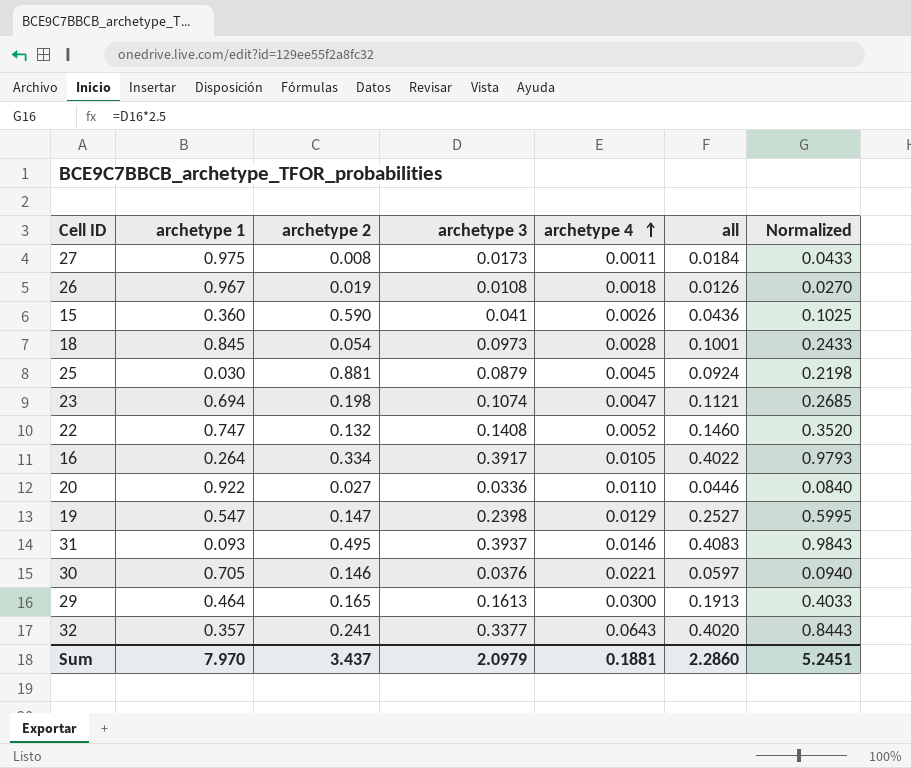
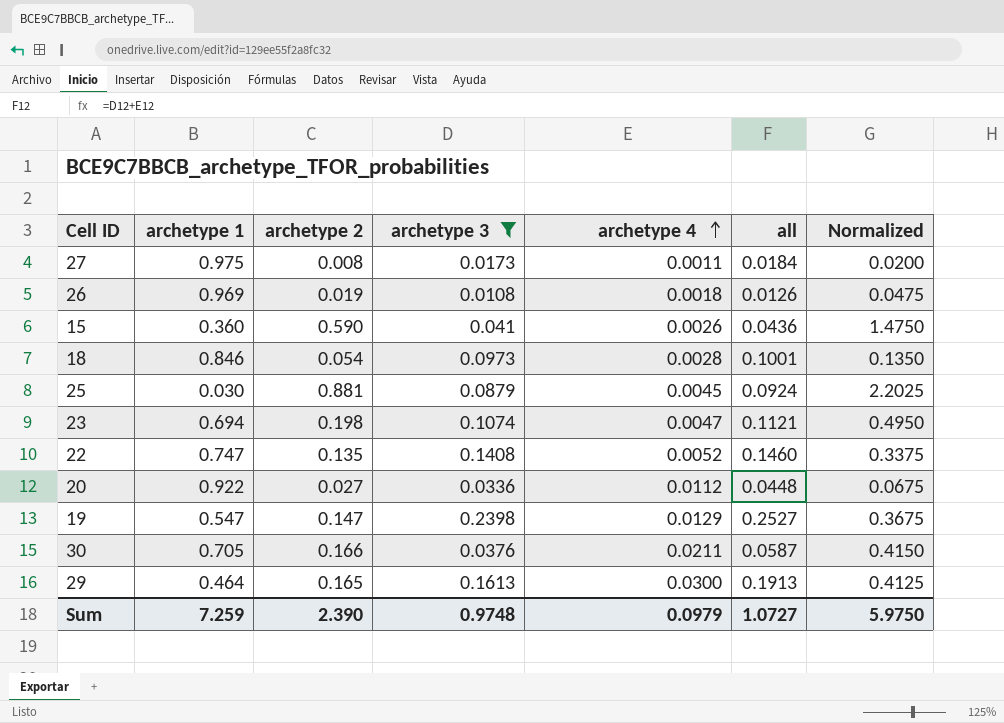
filter: none -> archetype 3 <= 0.2398
column Normalized | formula: [archetype 3] * 2.5 -> [archetype 2] * 2.5
26 | archetype 1: 0.967 -> 0.969
18 | archetype 1: 0.845 -> 0.846
22 | archetype 2: 0.132 -> 0.135
20 | archetype 4: 0.0110 -> 0.0112
20 | all: 0.0446 -> 0.0448
30 | archetype 2: 0.146 -> 0.166
30 | archetype 4: 0.0221 -> 0.0211
30 | all: 0.0597 -> 0.0587
Sum | archetype 1: 7.970 -> 7.259
Sum | archetype 2: 3.437 -> 2.390
Sum | archetype 3: 2.0979 -> 0.9748
Sum | archetype 4: 0.1881 -> 0.0979
Sum | all: 2.2860 -> 1.0727
Sum | Normalized: 5.2451 -> 5.9750

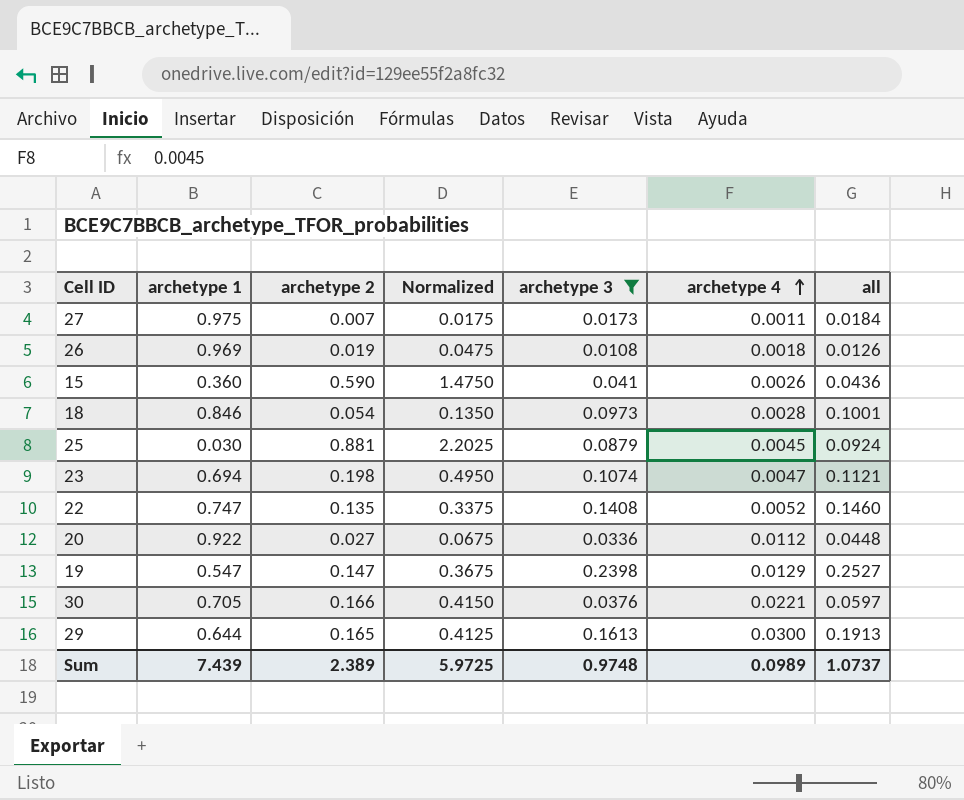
column Normalized | position: 7 -> 4
27 | archetype 2: 0.008 -> 0.007
27 | Normalized: 0.0200 -> 0.0175
30 | archetype 4: 0.0211 -> 0.0221
30 | all: 0.0587 -> 0.0597
29 | archetype 1: 0.464 -> 0.644
Sum | archetype 1: 7.259 -> 7.439
Sum | archetype 2: 2.390 -> 2.389
Sum | Normalized: 5.9750 -> 5.9725
Sum | archetype 4: 0.0979 -> 0.0989
Sum | all: 1.0727 -> 1.0737

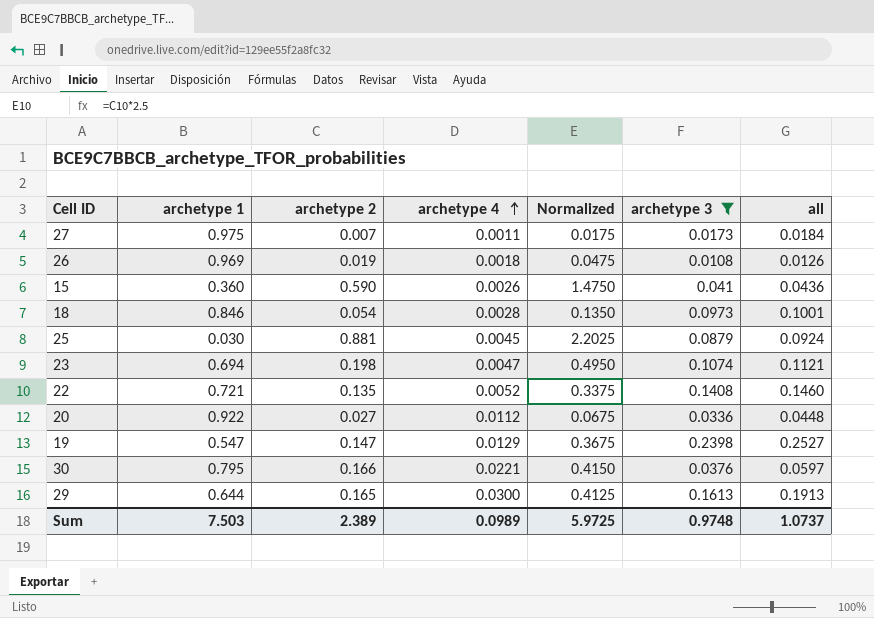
column archetype 4 | position: 6 -> 4
22 | archetype 1: 0.747 -> 0.721
30 | archetype 1: 0.705 -> 0.795
Sum | archetype 1: 7.439 -> 7.503

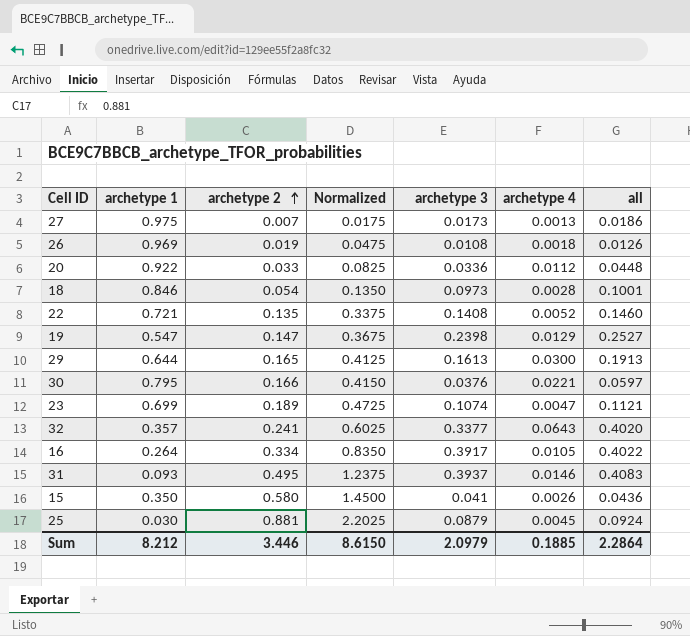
filter: archetype 3 <= 0.2398 -> none
row order: archetype 4 ascending -> archetype 2 ascending
column archetype 4 | position: 4 -> 6
27 | archetype 4: 0.0011 -> 0.0013
27 | all: 0.0184 -> 0.0186
20 | archetype 2: 0.027 -> 0.033
20 | Normalized: 0.0675 -> 0.0825
23 | archetype 1: 0.694 -> 0.699
23 | archetype 2: 0.198 -> 0.189
23 | Normalized: 0.4950 -> 0.4725
15 | archetype 1: 0.360 -> 0.350
15 | archetype 2: 0.590 -> 0.580
15 | Normalized: 1.4750 -> 1.4500
Sum | archetype 1: 7.503 -> 8.212
Sum | archetype 2: 2.389 -> 3.446
Sum | Normalized: 5.9725 -> 8.6150
Sum | archetype 3: 0.9748 -> 2.0979
Sum | archetype 4: 0.0989 -> 0.1885
Sum | all: 1.0737 -> 2.2864

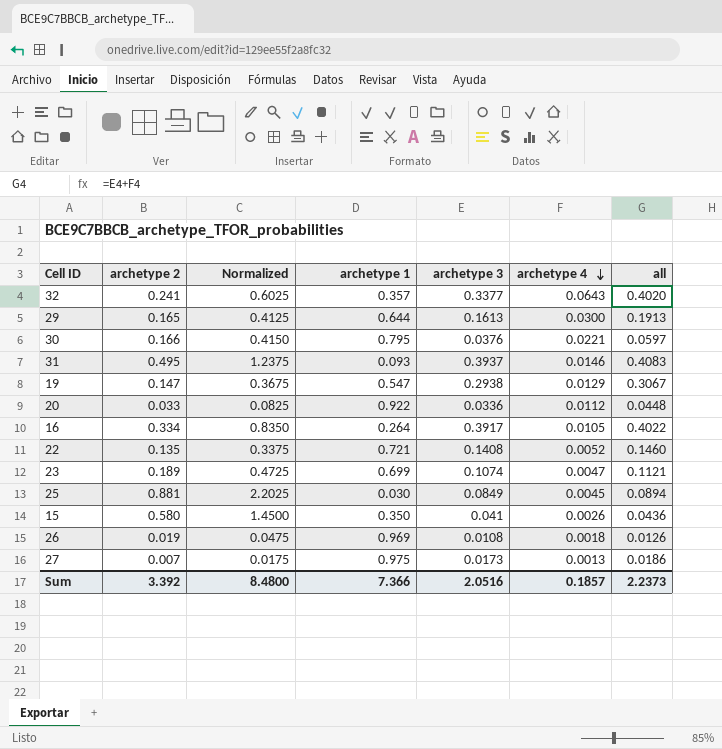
row order: archetype 2 ascending -> archetype 4 descending
column archetype 1 | position: 2 -> 4
row 18: 0.846 | 0.054 | 0.1350 | 0.0973 | 0.0028 | 0.1001 -> none
19 | archetype 3: 0.2398 -> 0.2938
19 | all: 0.2527 -> 0.3067
25 | archetype 3: 0.0879 -> 0.0849
25 | all: 0.0924 -> 0.0894
Sum | archetype 2: 3.446 -> 3.392
Sum | Normalized: 8.6150 -> 8.4800
Sum | archetype 1: 8.212 -> 7.366
Sum | archetype 3: 2.0979 -> 2.0516
Sum | archetype 4: 0.1885 -> 0.1857
Sum | all: 2.2864 -> 2.2373

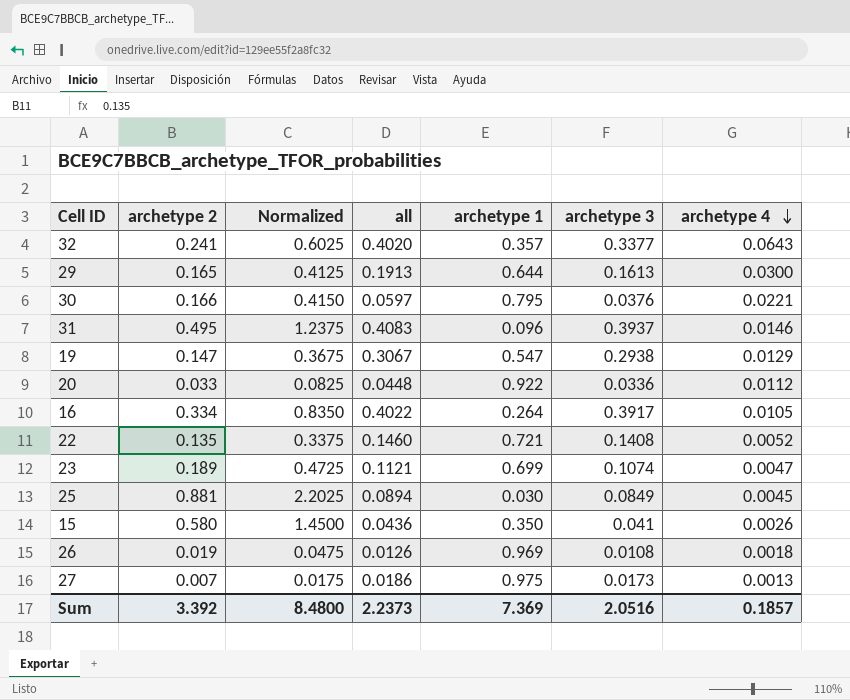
column all | position: 7 -> 4
31 | archetype 1: 0.093 -> 0.096
Sum | archetype 1: 7.366 -> 7.369

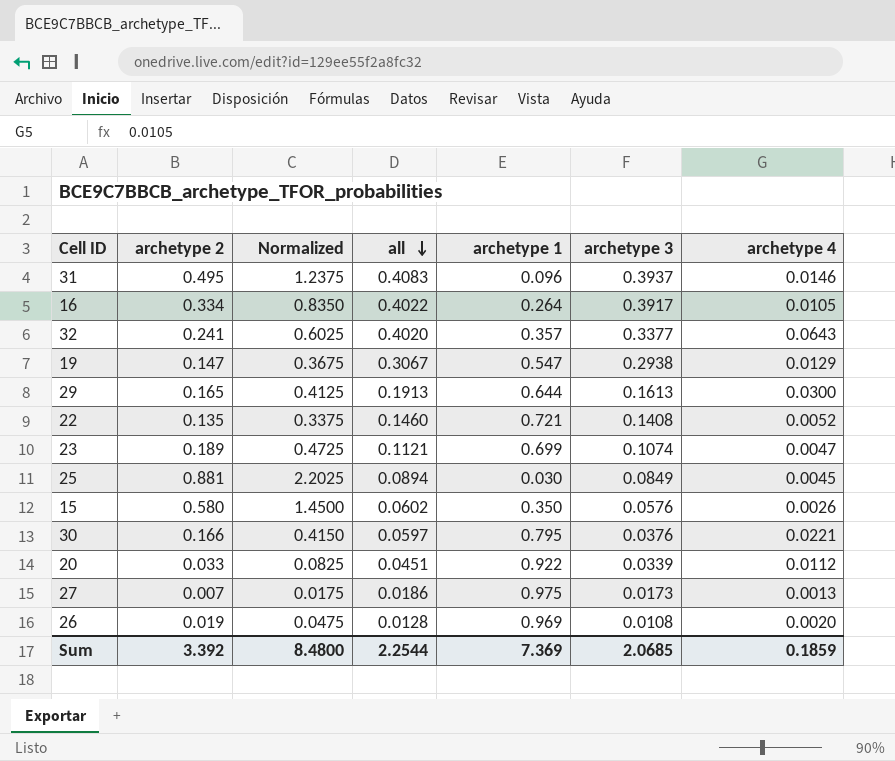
row order: archetype 4 descending -> all descending
15 | all: 0.0436 -> 0.0602
15 | archetype 3: 0.041 -> 0.0576
20 | all: 0.0448 -> 0.0451
20 | archetype 3: 0.0336 -> 0.0339
26 | all: 0.0126 -> 0.0128
26 | archetype 4: 0.0018 -> 0.0020
Sum | all: 2.2373 -> 2.2544
Sum | archetype 3: 2.0516 -> 2.0685
Sum | archetype 4: 0.1857 -> 0.1859

